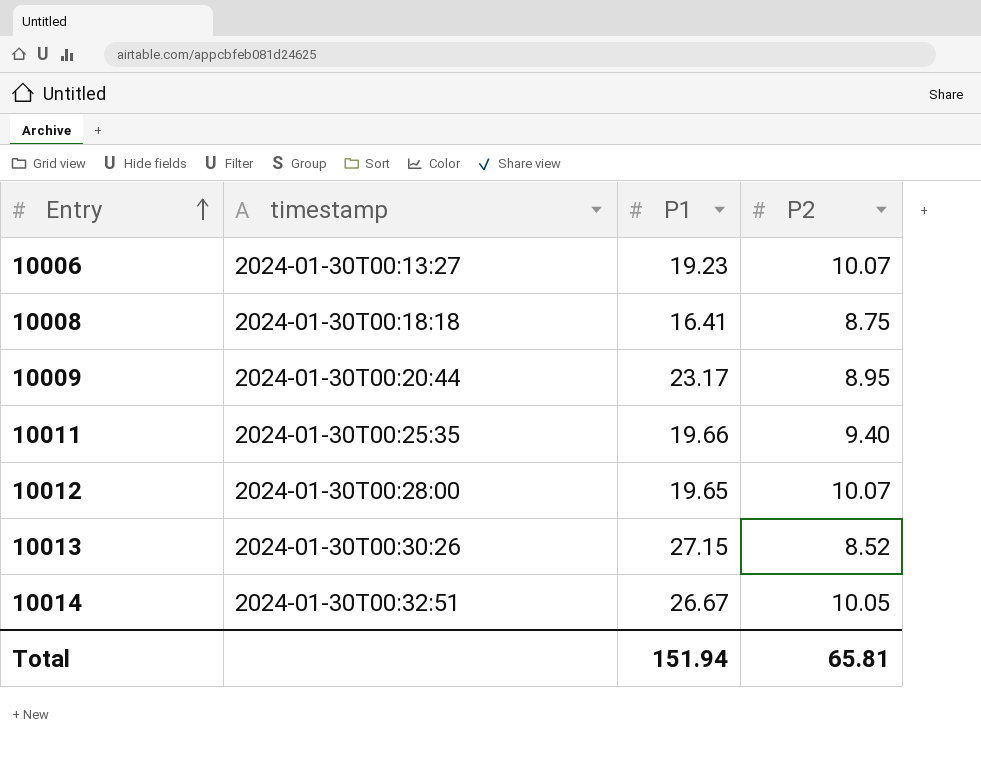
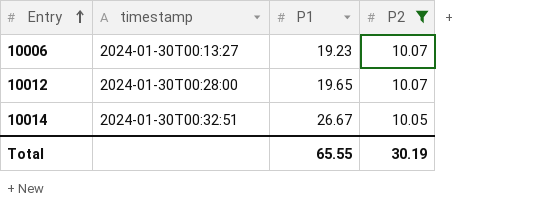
filter: none -> P2 >= 10.05
Total | P1: 151.94 -> 65.55
Total | P2: 65.81 -> 30.19

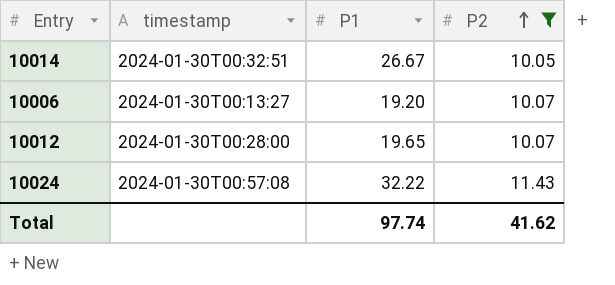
row order: Entry ascending -> P2 ascending
10006 | P1: 19.23 -> 19.20
row 10024: none -> 2024-01-30T00:57:08 | 32.22 | 11.43
Total | P1: 65.55 -> 97.74
Total | P2: 30.19 -> 41.62

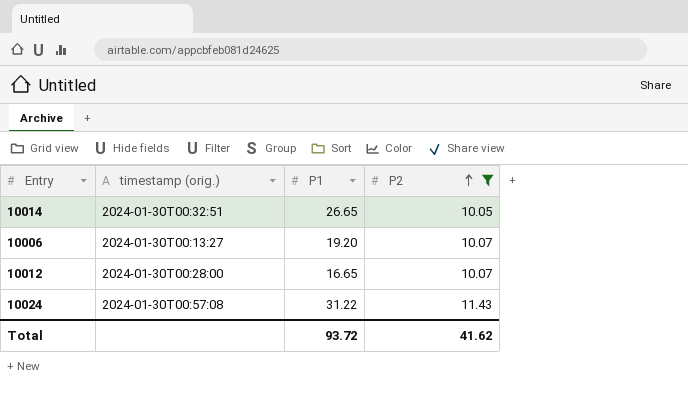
column name: timestamp -> timestamp (orig.)
10014 | P1: 26.67 -> 26.65
10012 | P1: 19.65 -> 16.65
10024 | P1: 32.22 -> 31.22
Total | P1: 97.74 -> 93.72

